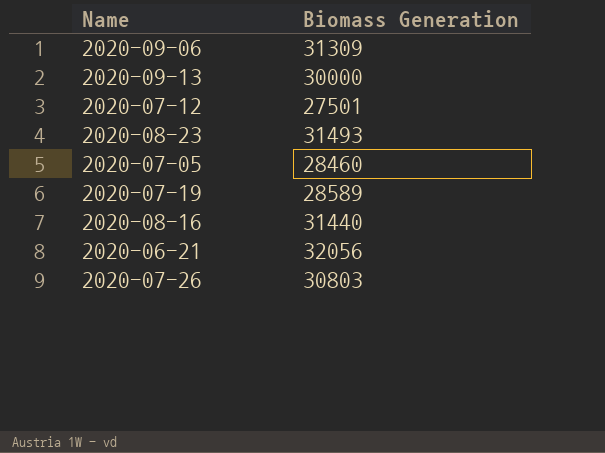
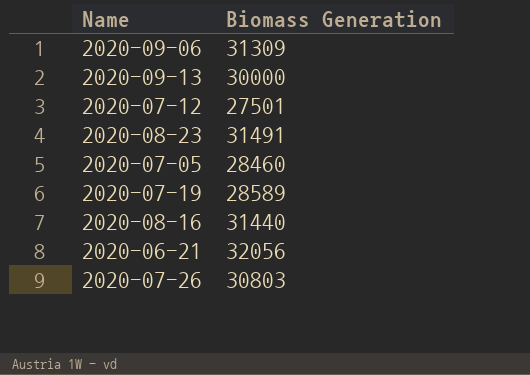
2020-08-23 | Biomass Generation: 31493 -> 31491

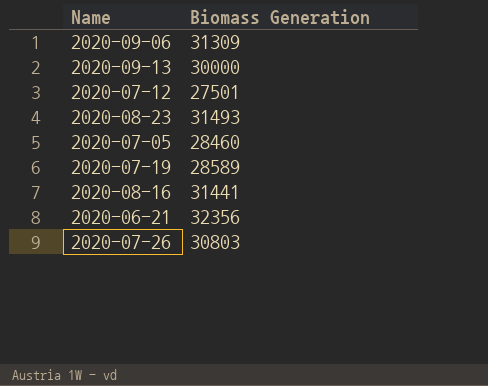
2020-08-23 | Biomass Generation: 31491 -> 31493
2020-08-16 | Biomass Generation: 31440 -> 31441
2020-06-21 | Biomass Generation: 32056 -> 32356

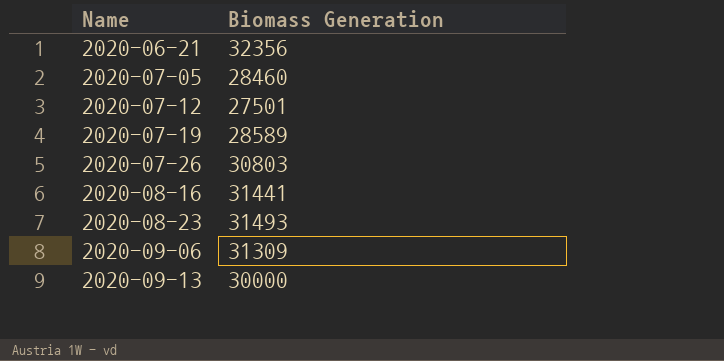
row order: none -> Name ascending

